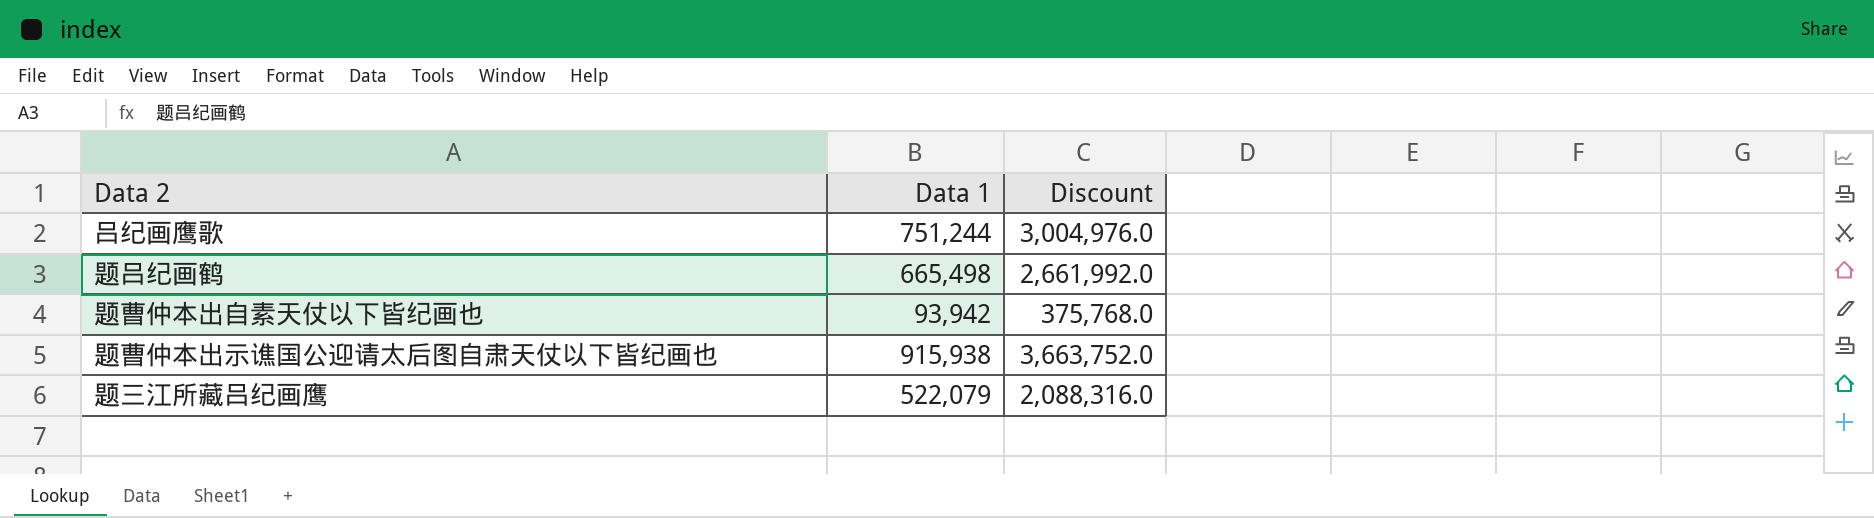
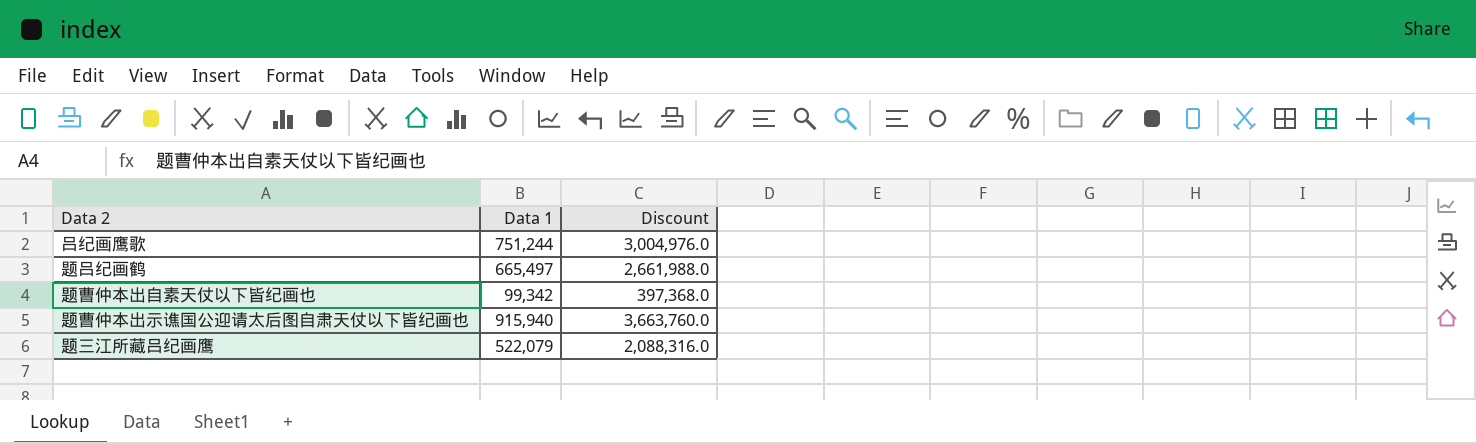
题吕纪画鹤 | Data 1: 665,498 -> 665,497
题吕纪画鹤 | Discount: 2,661,992.0 -> 2,661,988.0
题曹仲本出自素天仗以下皆纪画也 | Data 1: 93,942 -> 99,342
题曹仲本出自素天仗以下皆纪画也 | Discount: 375,768.0 -> 397,368.0
题曹仲本出示谯国公迎请太后图自肃天仗以下皆纪画也 | Data 1: 915,938 -> 915,940
题曹仲本出示谯国公迎请太后图自肃天仗以下皆纪画也 | Discount: 3,663,752.0 -> 3,663,760.0

